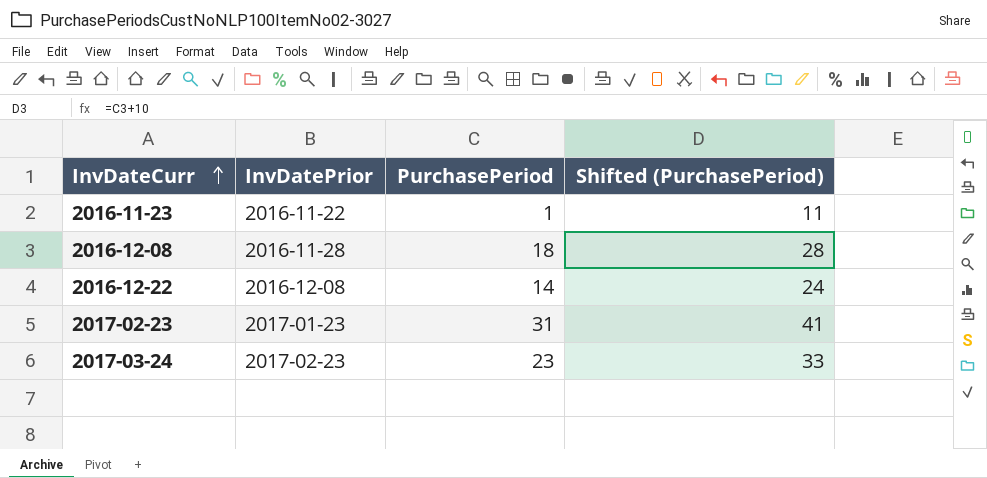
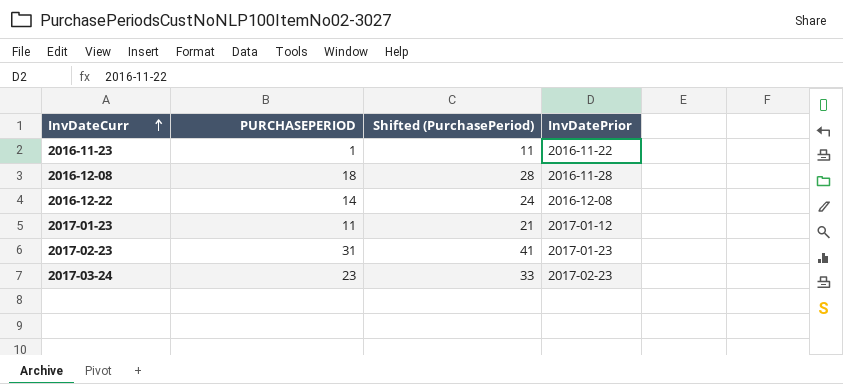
column name: PurchasePeriod -> PURCHASEPERIOD
column InvDatePrior | position: 2 -> 4
row 2017-01-23: none -> 11 | 21 | 2017-01-12

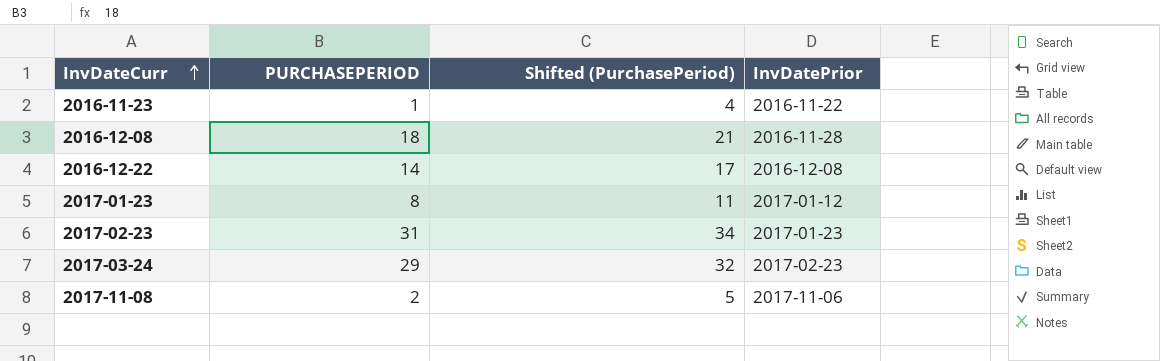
column Shifted (PurchasePeriod) | formula: [PURCHASEPERIOD] + 10 -> [PURCHASEPERIOD] + 3
2017-01-23 | PURCHASEPERIOD: 11 -> 8
2017-03-24 | PURCHASEPERIOD: 23 -> 29
row 2017-11-08: none -> 2 | 5 | 2017-11-06

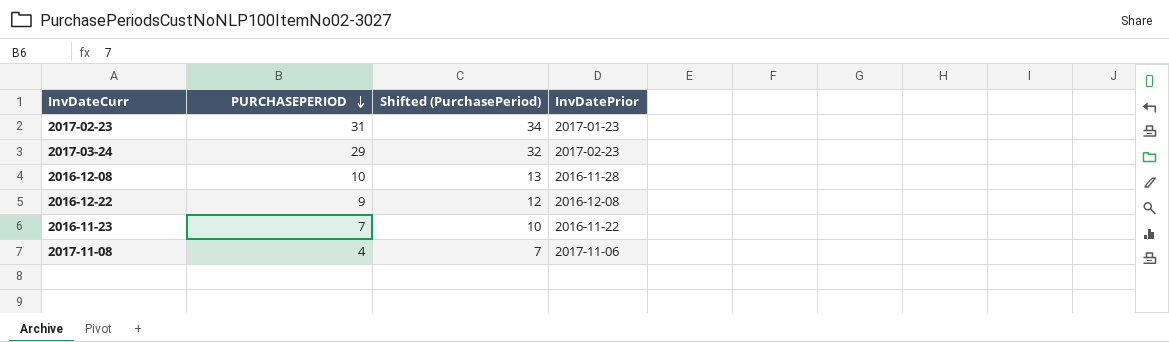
row order: InvDateCurr ascending -> PURCHASEPERIOD descending
row 2017-01-23: 8 | 11 | 2017-01-12 -> none
2016-12-08 | PURCHASEPERIOD: 18 -> 10
2016-12-08 | Shifted (PurchasePeriod): 21 -> 13
2016-12-22 | PURCHASEPERIOD: 14 -> 9
2016-12-22 | Shifted (PurchasePeriod): 17 -> 12
2016-11-23 | PURCHASEPERIOD: 1 -> 7
2016-11-23 | Shifted (PurchasePeriod): 4 -> 10
2017-11-08 | PURCHASEPERIOD: 2 -> 4
2017-11-08 | Shifted (PurchasePeriod): 5 -> 7

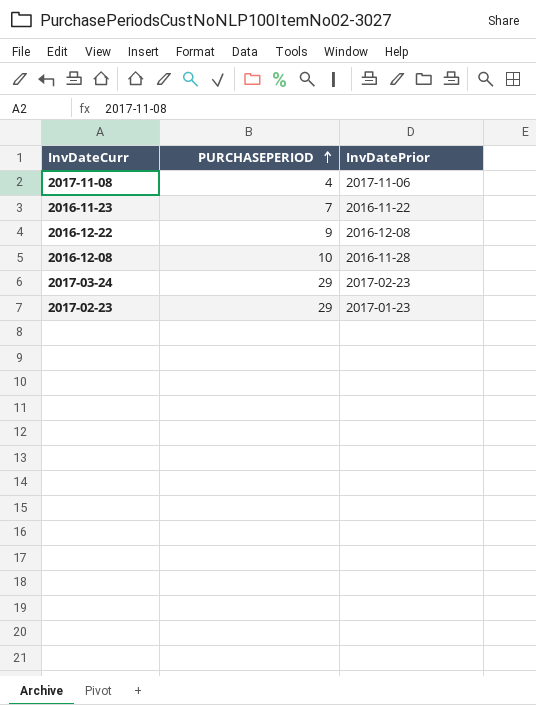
row order: PURCHASEPERIOD descending -> PURCHASEPERIOD ascending
column Shifted (PurchasePeriod) | formula: [PURCHASEPERIOD] + 3 -> none
2017-02-23 | PURCHASEPERIOD: 31 -> 29

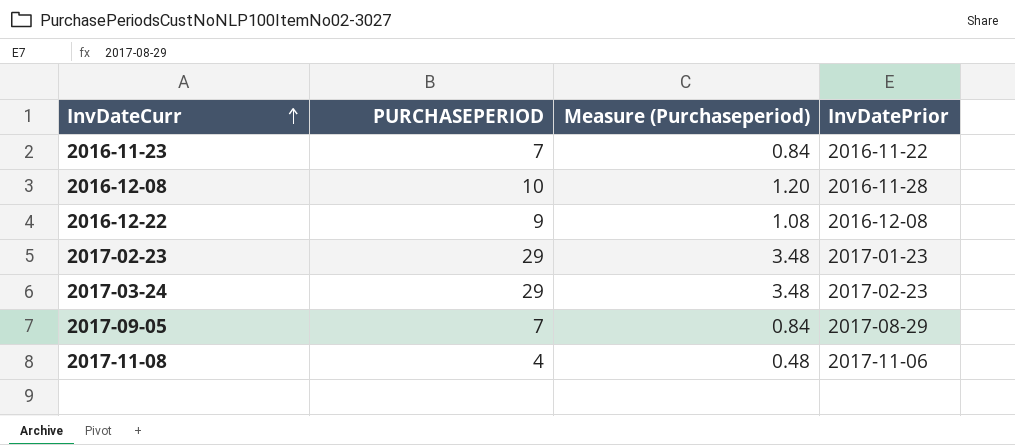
row order: PURCHASEPERIOD ascending -> InvDateCurr ascending
column Measure (Purchaseperiod) | formula: none -> [PURCHASEPERIOD] * 0.12
row 2017-09-05: none -> 7 | 0.84 | 2017-08-29

